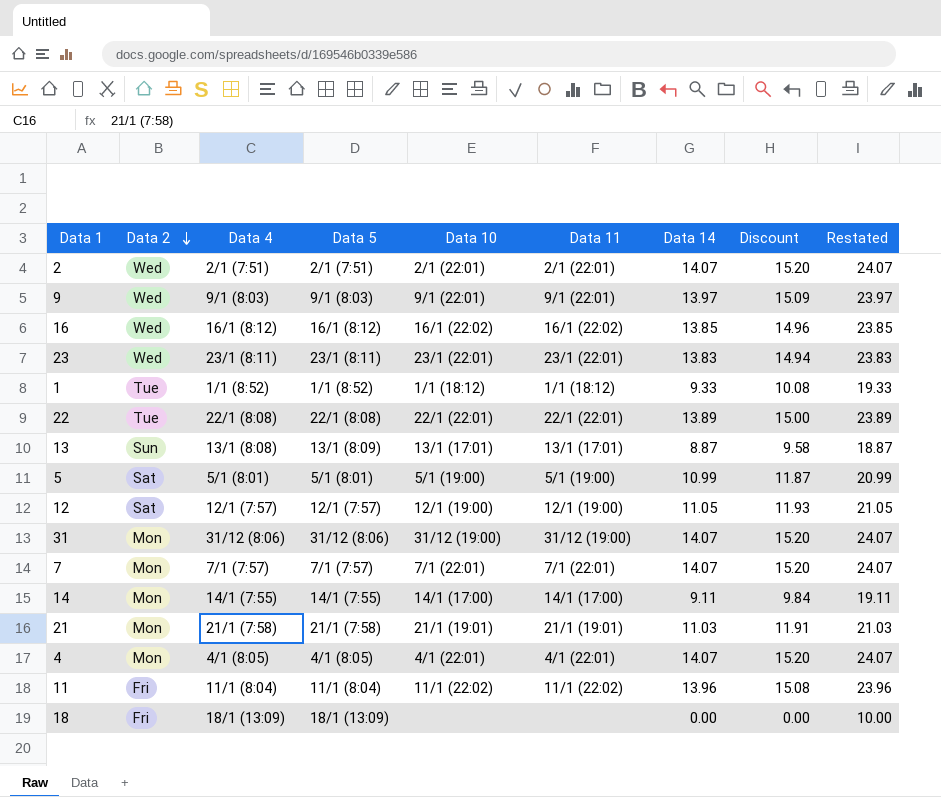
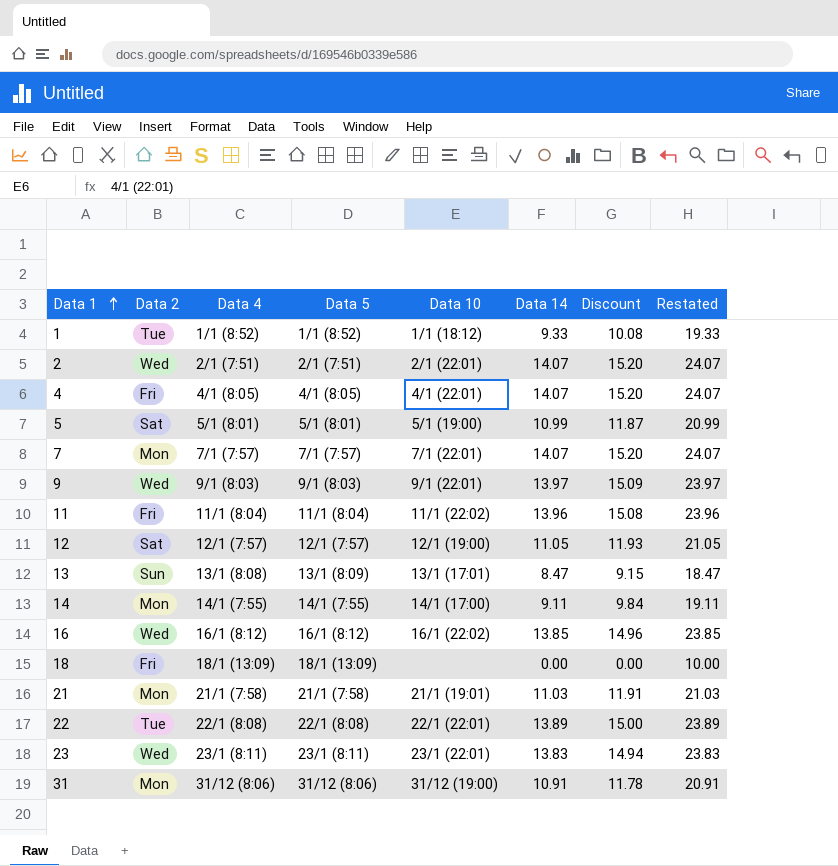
row order: Data 2 descending -> Data 1 ascending
column Data 11 | position: 6 -> none
4 | Data 2: Mon -> Fri
13 | Data 14: 8.87 -> 8.47
13 | Discount: 9.58 -> 9.15
13 | Restated: 18.87 -> 18.47
31 | Data 14: 14.07 -> 10.91
31 | Discount: 15.20 -> 11.78
31 | Restated: 24.07 -> 20.91

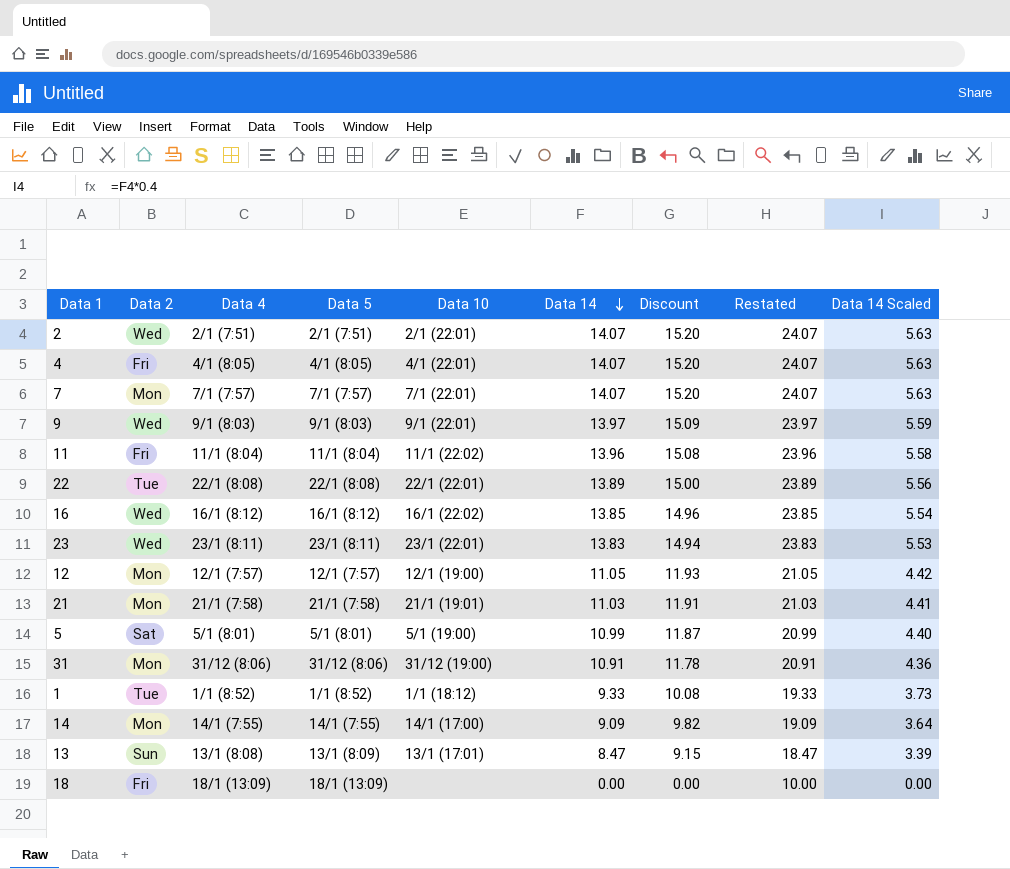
row order: Data 1 ascending -> Data 14 descending
column Data 14 Scaled | formula: none -> [Data 14] * 0.4
12 | Data 2: Sat -> Mon
14 | Data 14: 9.11 -> 9.09
14 | Discount: 9.84 -> 9.82
14 | Restated: 19.11 -> 19.09

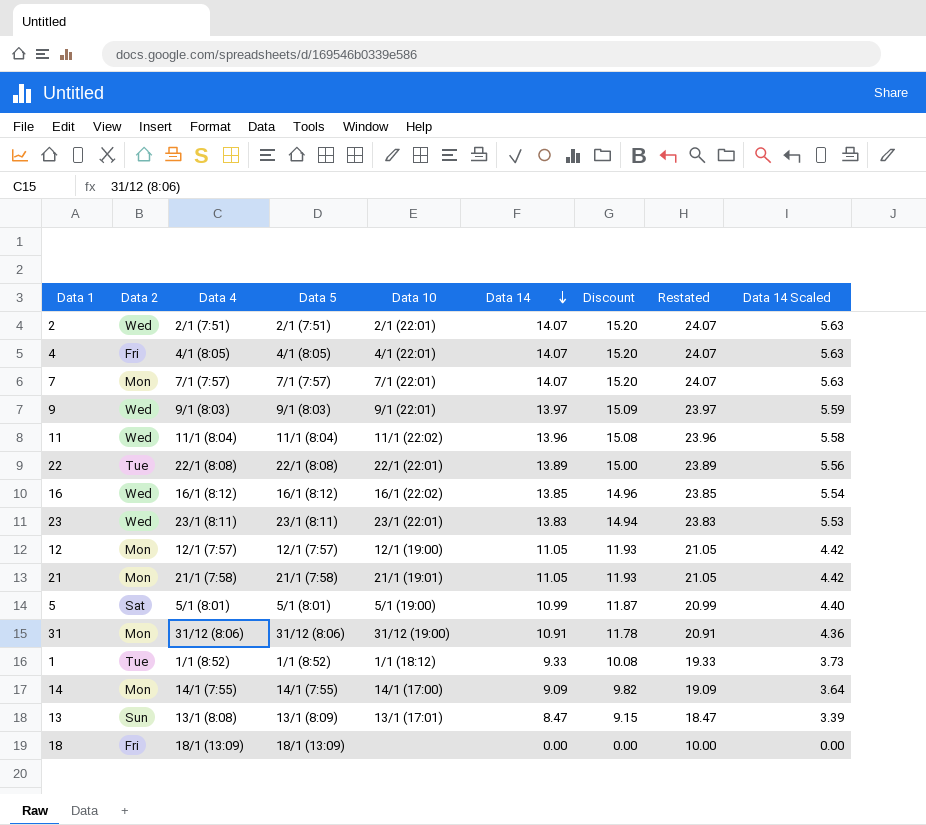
11 | Data 2: Fri -> Wed
21 | Data 14: 11.03 -> 11.05
21 | Discount: 11.91 -> 11.93
21 | Restated: 21.03 -> 21.05
21 | Data 14 Scaled: 4.41 -> 4.42

